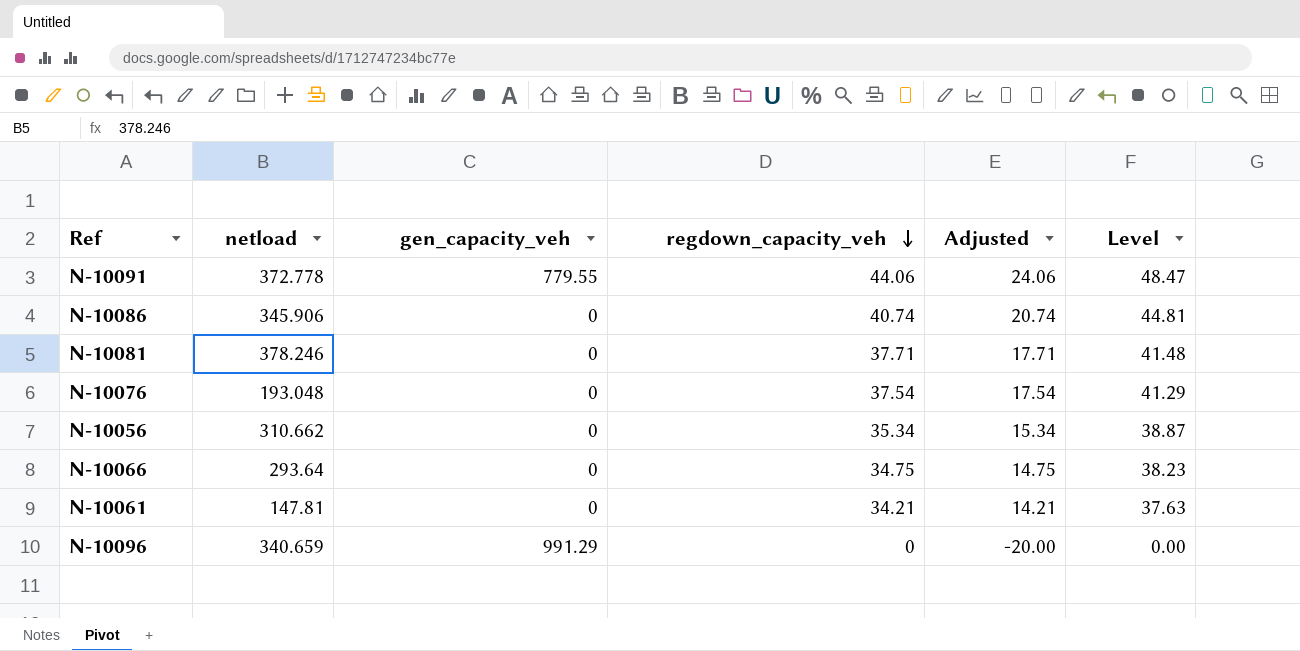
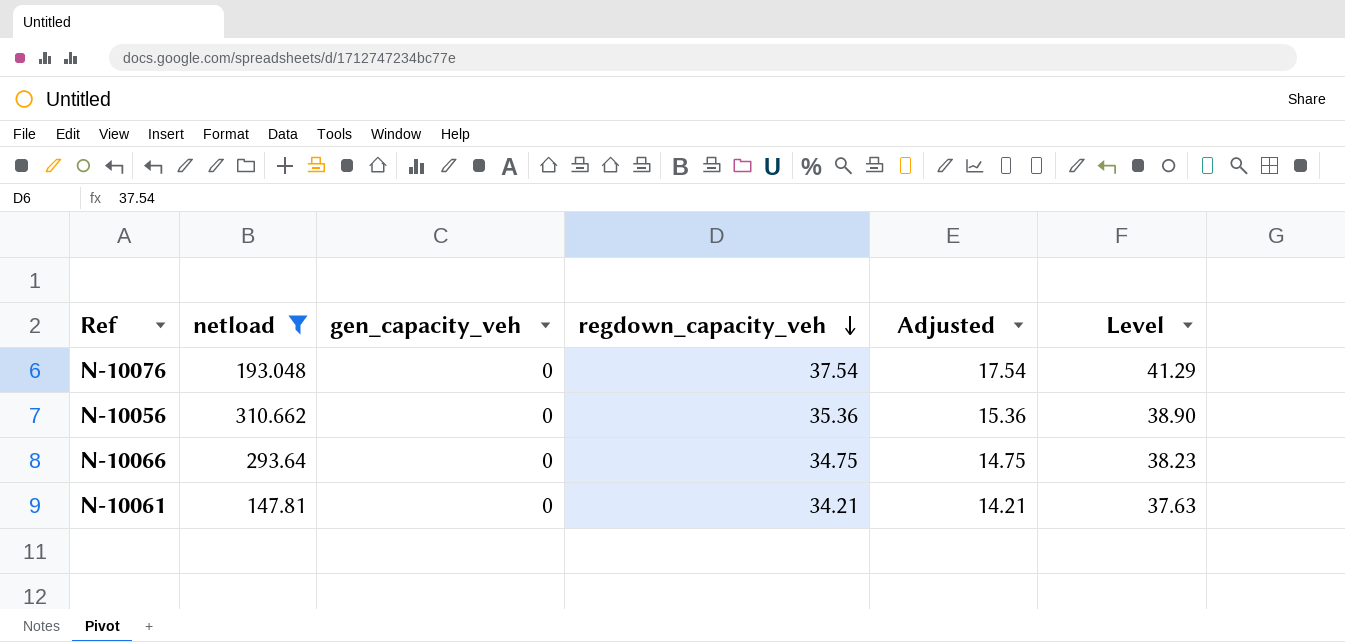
filter: none -> netload <= 310.662
N-10056 | regdown_capacity_veh: 35.34 -> 35.36
N-10056 | Adjusted: 15.34 -> 15.36
N-10056 | Level: 38.87 -> 38.90

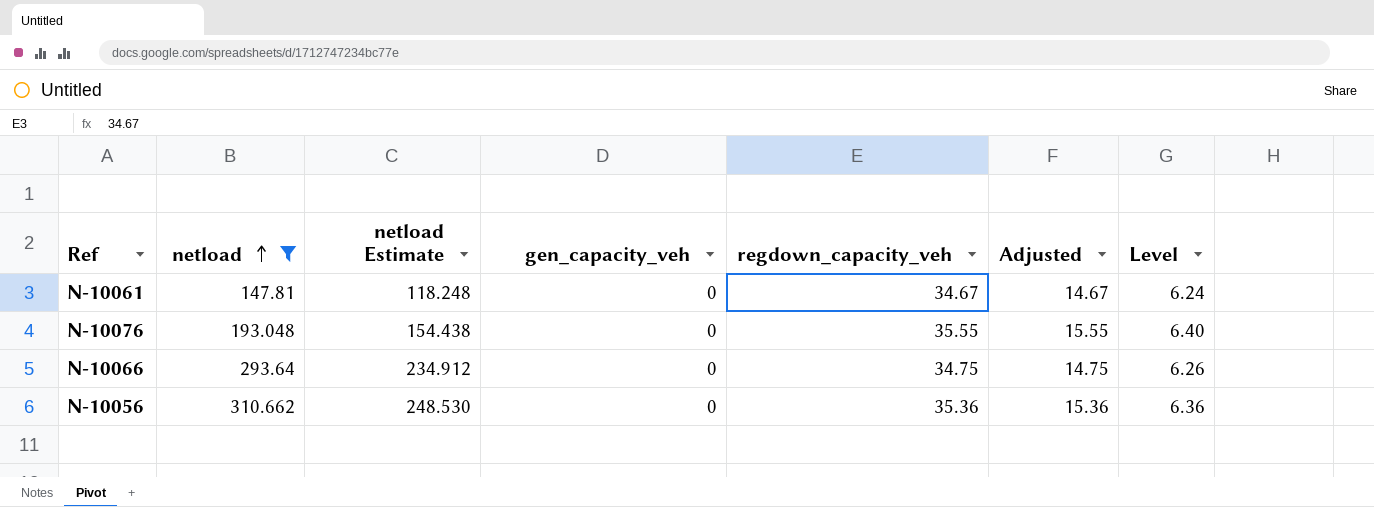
row order: regdown_capacity_veh descending -> netload ascending
column netload Estimate | formula: none -> [netload] * 0.8
column Level | formula: [regdown_capacity_veh] * 1.1 -> [regdown_capacity_veh] * 0.18
N-10061 | regdown_capacity_veh: 34.21 -> 34.67
N-10061 | Adjusted: 14.21 -> 14.67
N-10076 | regdown_capacity_veh: 37.54 -> 35.55
N-10076 | Adjusted: 17.54 -> 15.55

